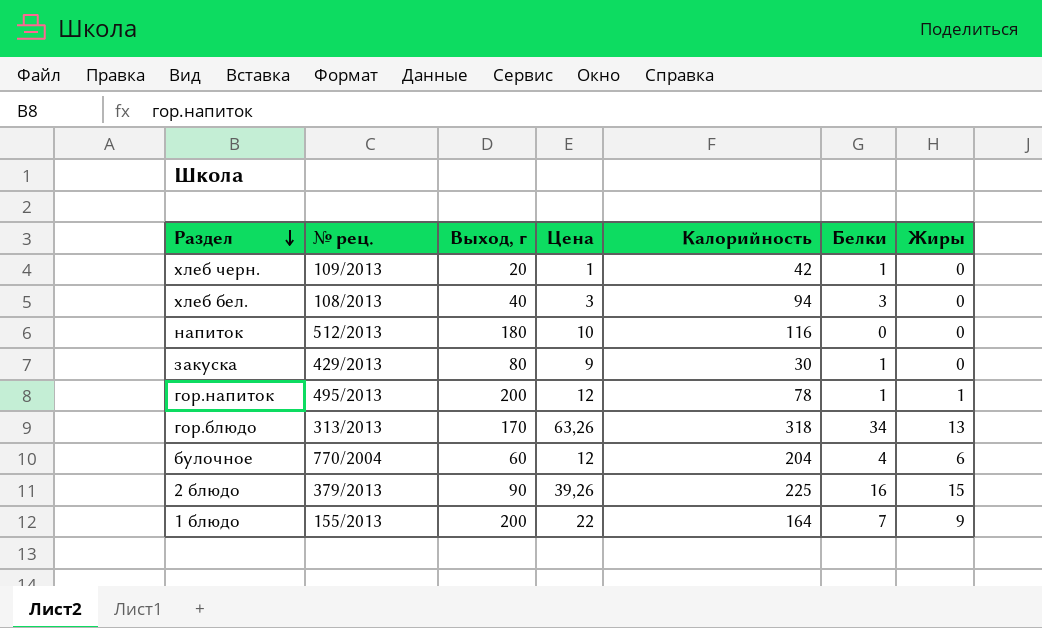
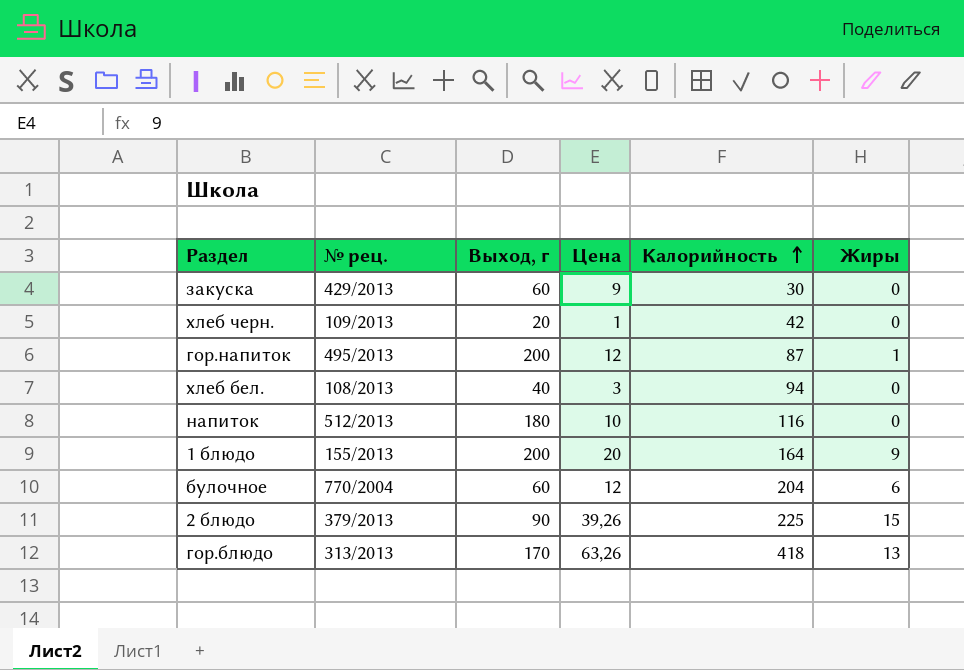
row order: Раздел descending -> Калорийность ascending
column Белки | position: 6 -> none
закуска | Выход, г: 80 -> 60
гор.напиток | Калорийность: 78 -> 87
1 блюдо | Цена: 22 -> 20
гор.блюдо | Калорийность: 318 -> 418

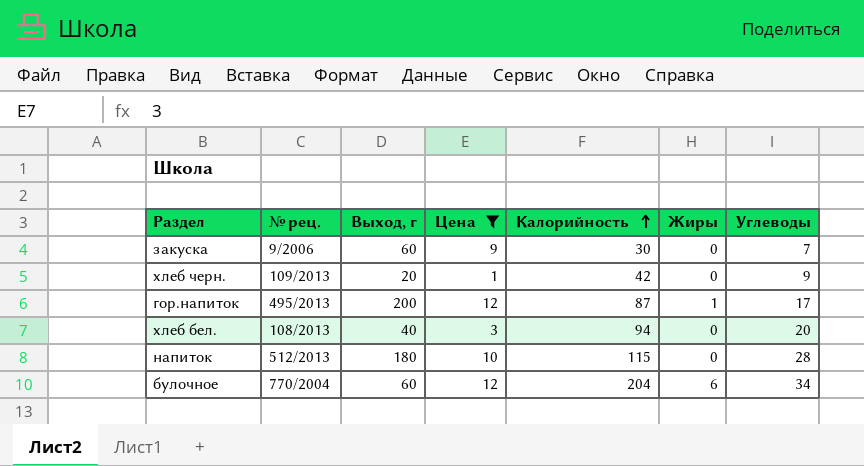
filter: none -> Цена <= 12
column Углеводы | position: none -> 7
закуска | № рец.: 429/2013 -> 9/2006
напиток | Калорийность: 116 -> 115

